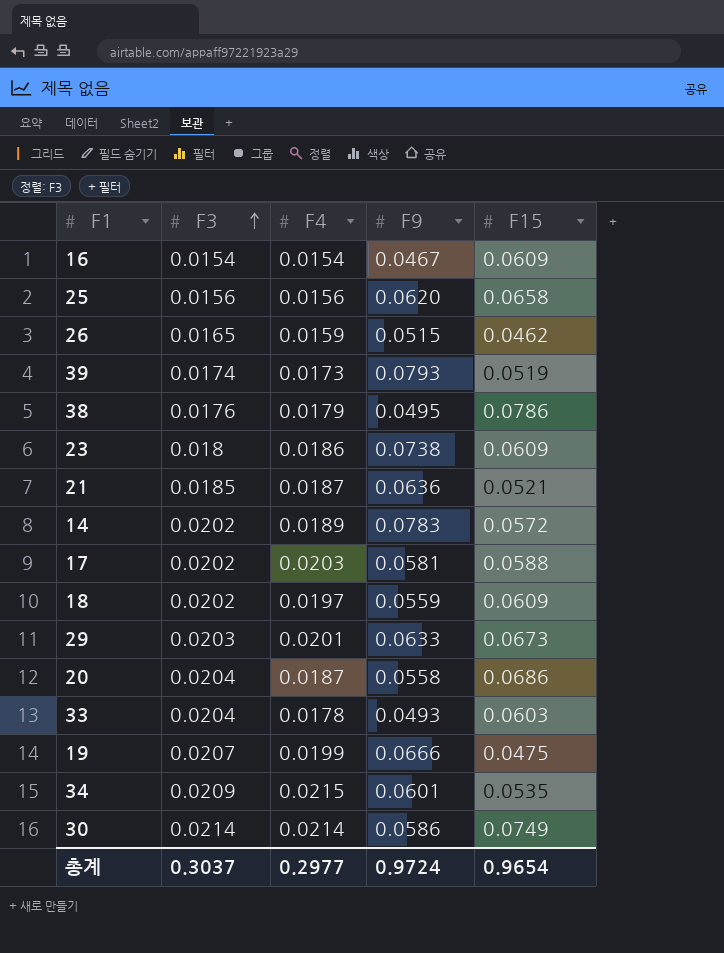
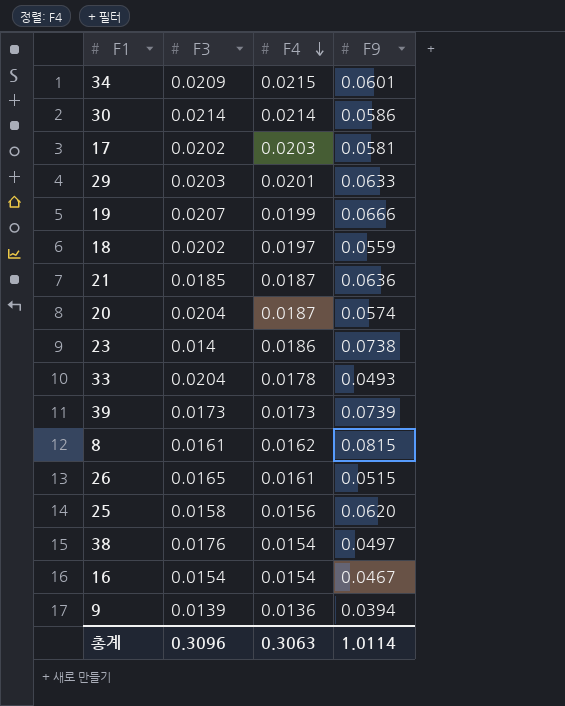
row order: F3 ascending -> F4 descending
column F15 | position: 5 -> none
row 14: 0.0202 | 0.0189 | 0.0783 | 0.0572 -> none
20 | F9: 0.0558 -> 0.0574
23 | F3: 0.018 -> 0.014
39 | F3: 0.0174 -> 0.0173
39 | F9: 0.0793 -> 0.0739
row 8: none -> 0.0161 | 0.0162 | 0.0815
26 | F4: 0.0159 -> 0.0161
25 | F3: 0.0156 -> 0.0158
38 | F4: 0.0179 -> 0.0154
38 | F9: 0.0495 -> 0.0497
row 9: none -> 0.0139 | 0.0136 | 0.0394
총계 | F3: 0.3037 -> 0.3096
총계 | F4: 0.2977 -> 0.3063
총계 | F9: 0.9724 -> 1.0114

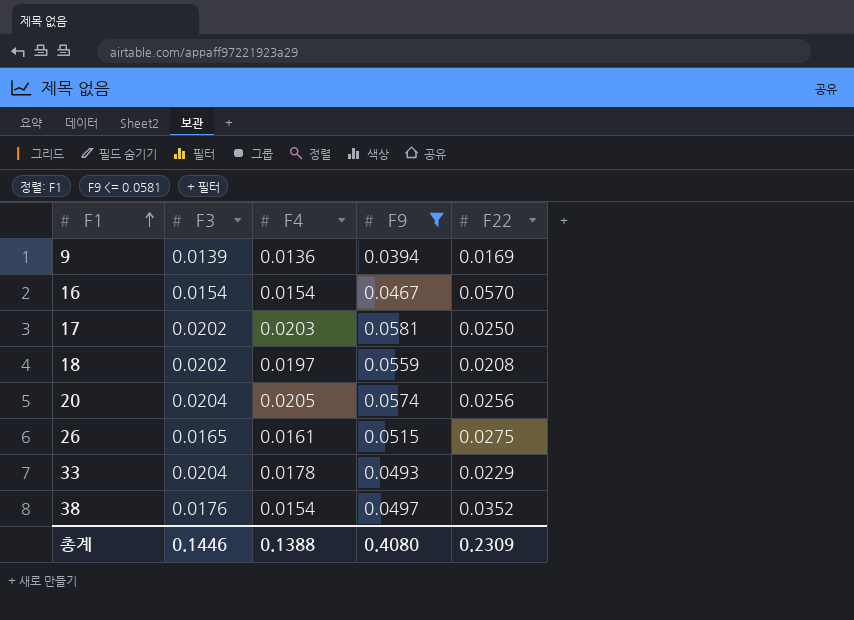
filter: none -> F9 <= 0.0581
row order: F4 descending -> F1 ascending
column F22 | position: none -> 5
20 | F4: 0.0187 -> 0.0205
총계 | F3: 0.3096 -> 0.1446
총계 | F4: 0.3063 -> 0.1388
총계 | F9: 1.0114 -> 0.4080

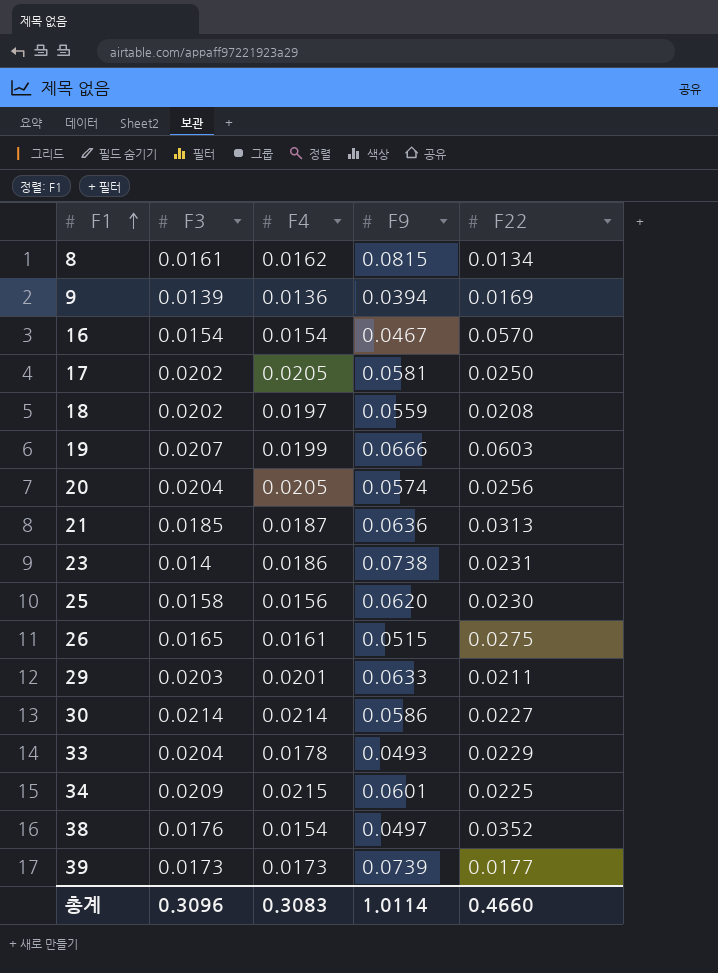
filter: F9 <= 0.0581 -> none
17 | F4: 0.0203 -> 0.0205
총계 | F3: 0.1446 -> 0.3096
총계 | F4: 0.1388 -> 0.3083
총계 | F9: 0.4080 -> 1.0114
총계 | F22: 0.2309 -> 0.4660

